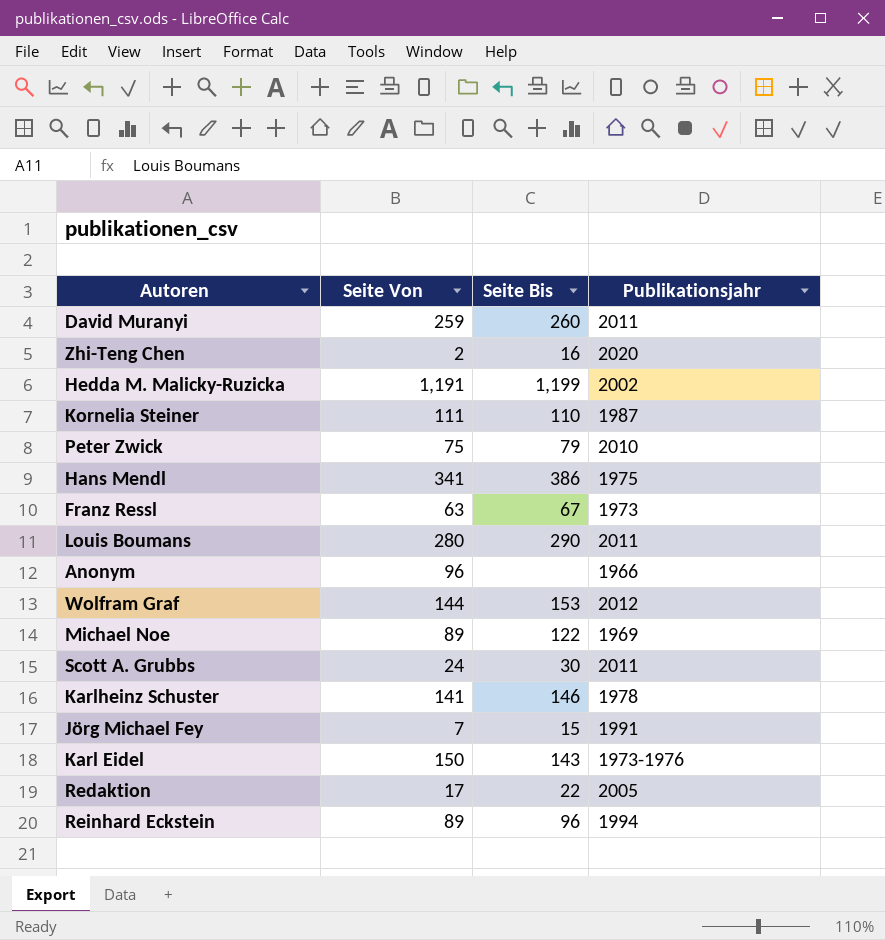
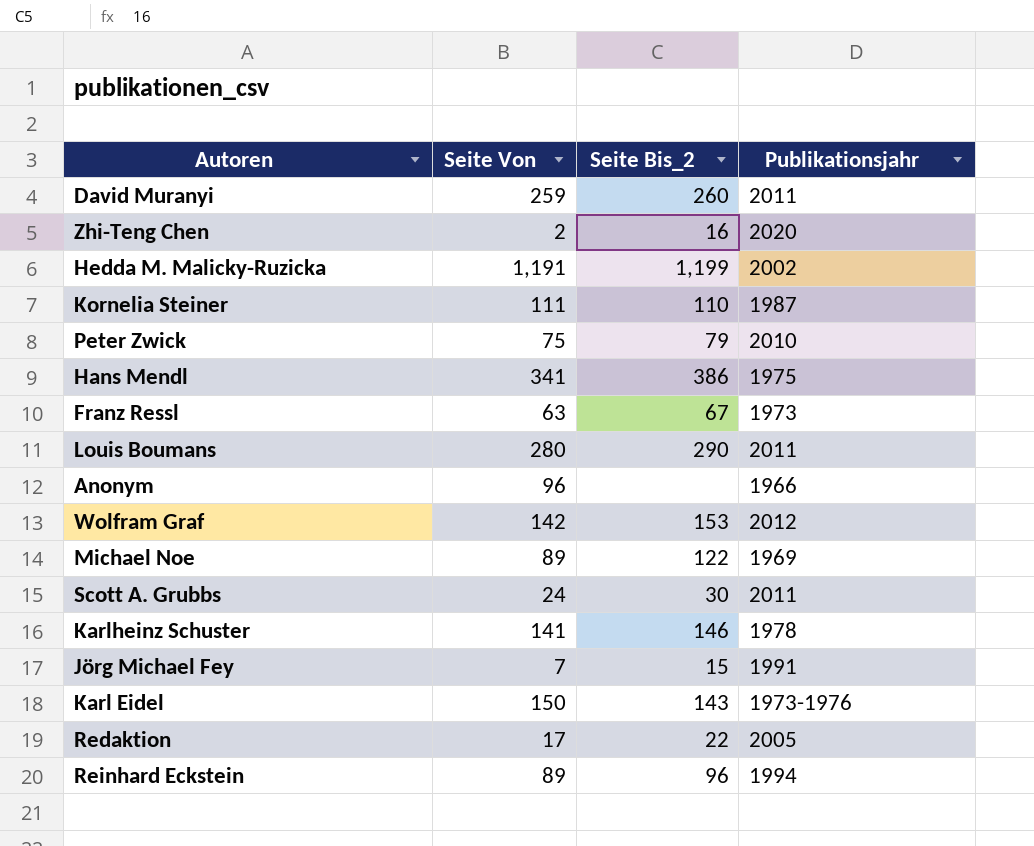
column name: Seite Bis -> Seite Bis_2
Wolfram Graf | Seite Von: 144 -> 142

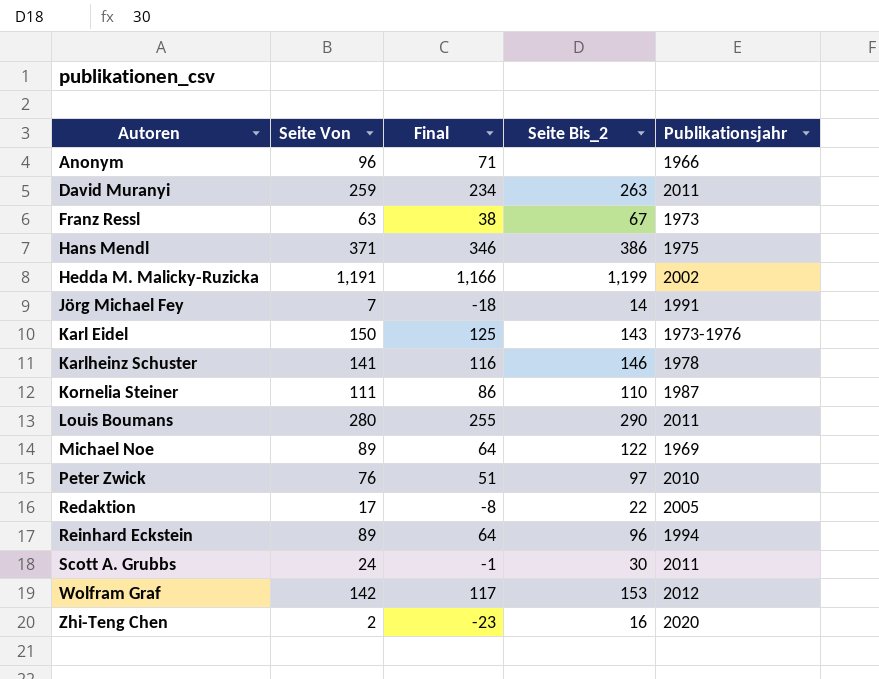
row order: none -> Autoren ascending
column Final | formula: none -> [Seite Von] - 25
David Muranyi | Seite Bis_2: 260 -> 263
Hans Mendl | Seite Von: 341 -> 371
Jörg Michael Fey | Seite Bis_2: 15 -> 14
Peter Zwick | Seite Von: 75 -> 76
Peter Zwick | Seite Bis_2: 79 -> 97

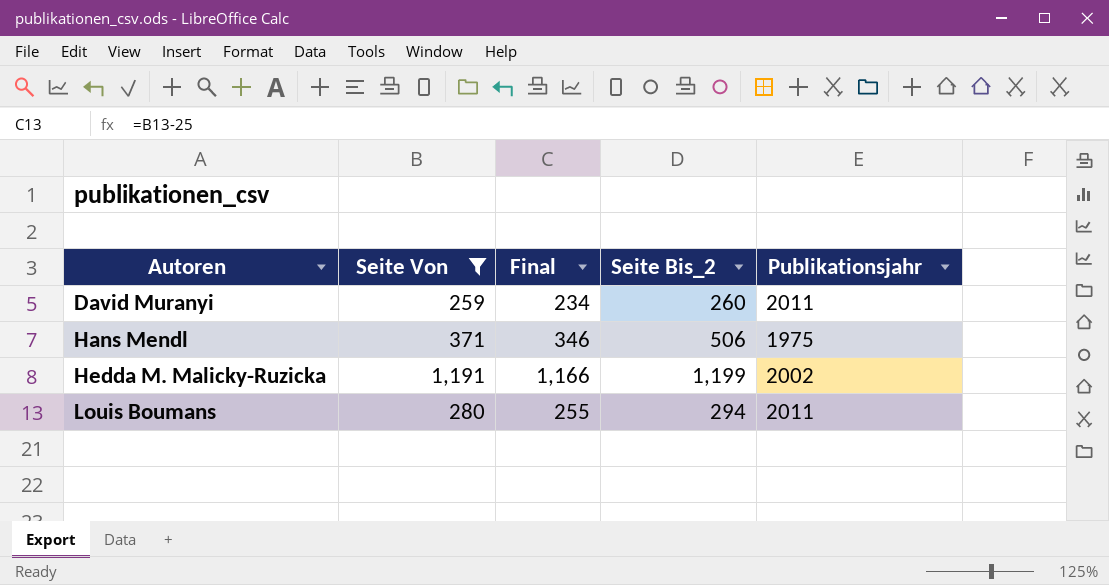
filter: none -> Seite Von >= 259
David Muranyi | Seite Bis_2: 263 -> 260
Hans Mendl | Seite Bis_2: 386 -> 506
Louis Boumans | Seite Bis_2: 290 -> 294

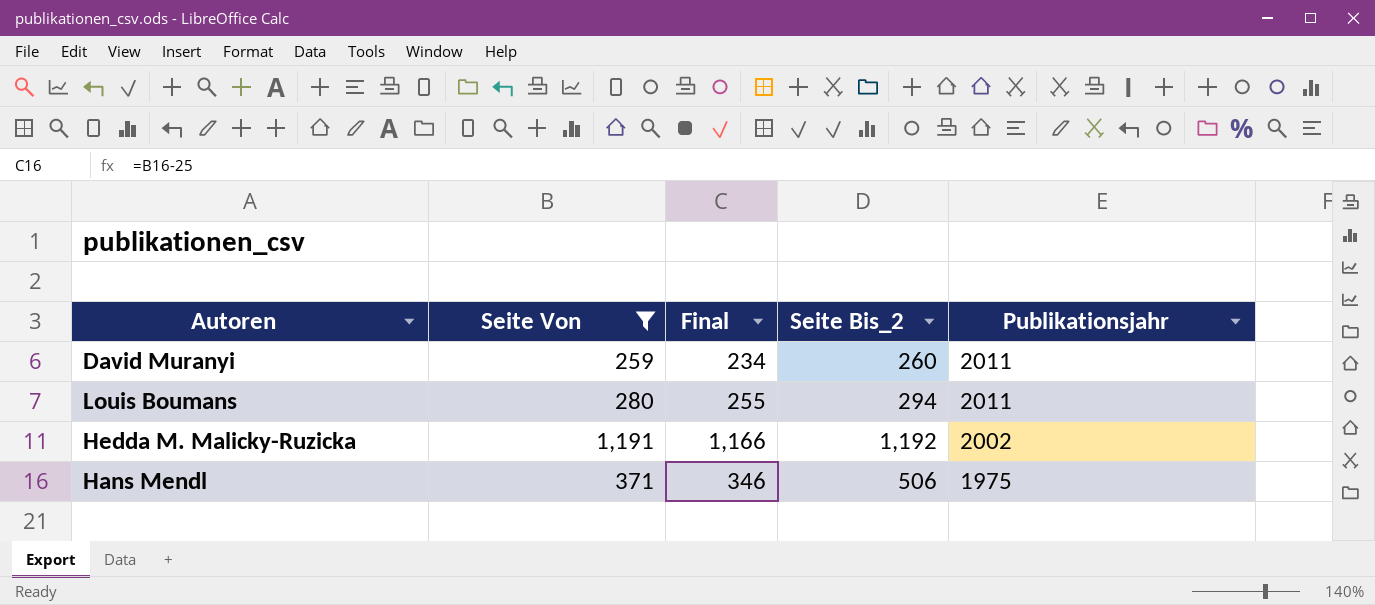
row order: Autoren ascending -> Publikationsjahr descending
Hedda M. Malicky-Ruzicka | Seite Bis_2: 1,199 -> 1,192

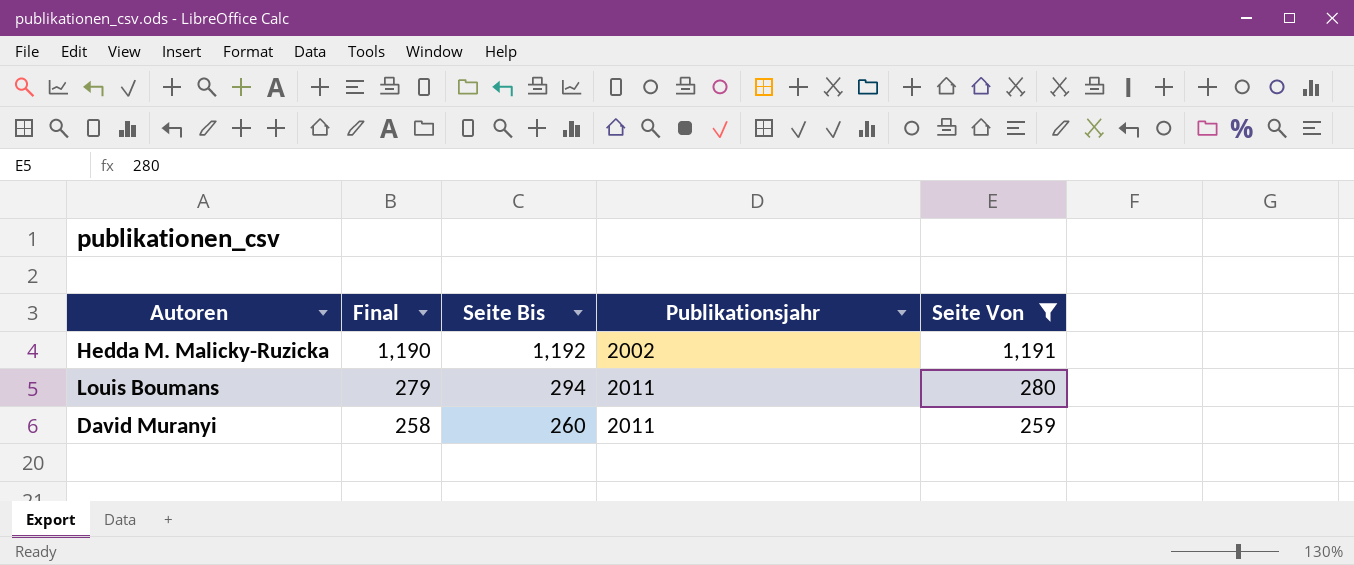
row order: Publikationsjahr descending -> Final descending
column Final | formula: [Seite Von] - 25 -> [Seite Von] - 1
column name: Seite Bis_2 -> Seite Bis
column Seite Von | position: 2 -> 5
row Hans Mendl: 371 | 346 | 506 | 1975 -> none

